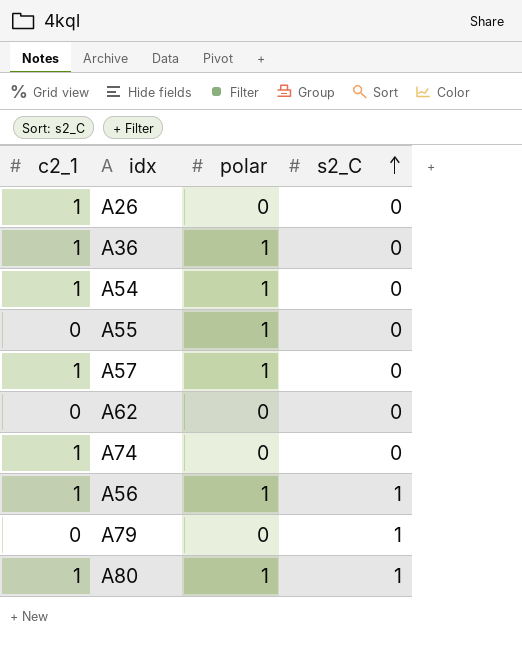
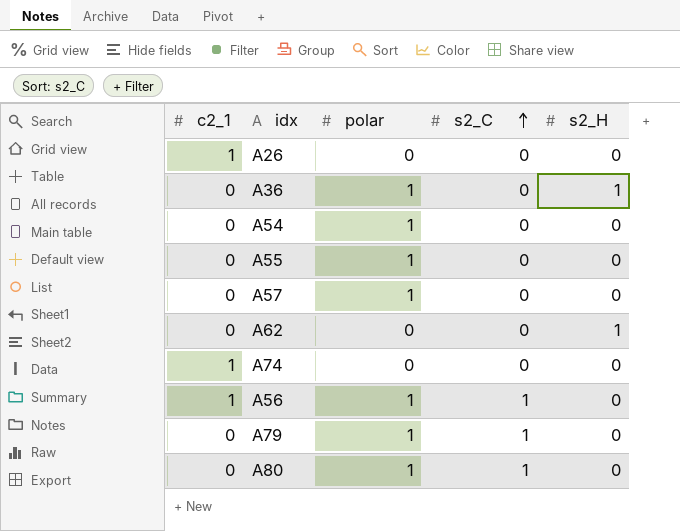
column s2_H | position: none -> 5
A36 | c2_1: 1 -> 0
A54 | c2_1: 1 -> 0
A57 | c2_1: 1 -> 0
A79 | polar: 0 -> 1
A80 | c2_1: 1 -> 0

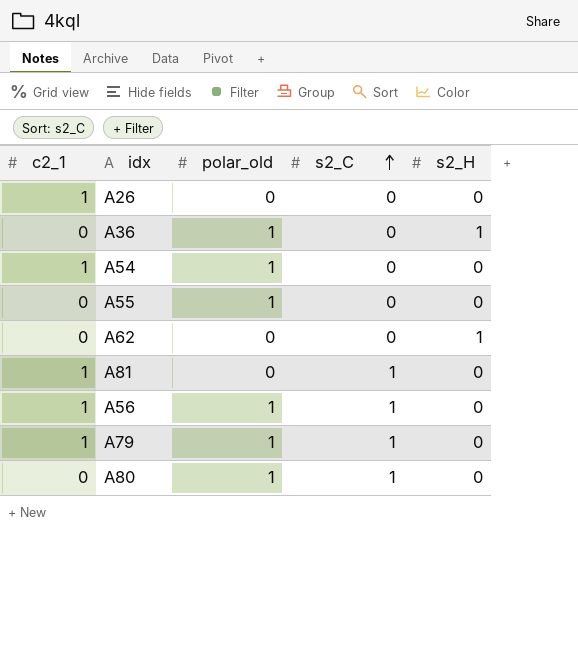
column name: polar -> polar_old
row A57: 0 | 1 | 0 | 0 -> none
row A74: 1 | 0 | 0 | 0 -> none
A54 | c2_1: 0 -> 1
row A81: none -> 1 | 0 | 1 | 0
A79 | c2_1: 0 -> 1

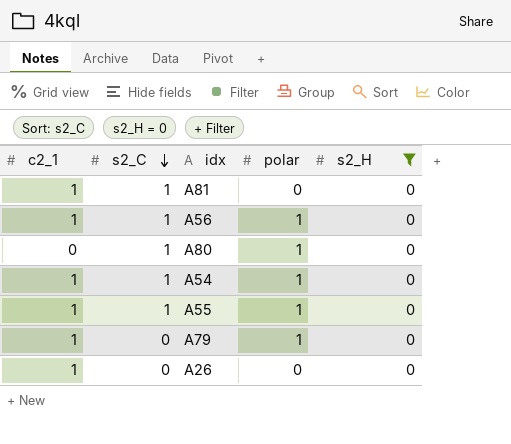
filter: none -> s2_H = 0
row order: s2_C ascending -> s2_C descending
column s2_C | position: 4 -> 2
column name: polar_old -> polar
A54 | s2_C: 0 -> 1
A55 | c2_1: 0 -> 1
A55 | s2_C: 0 -> 1
A79 | s2_C: 1 -> 0

